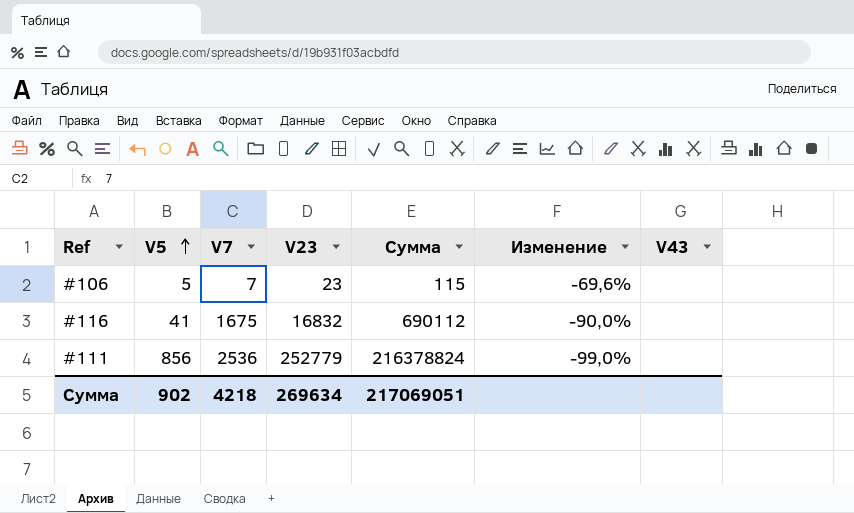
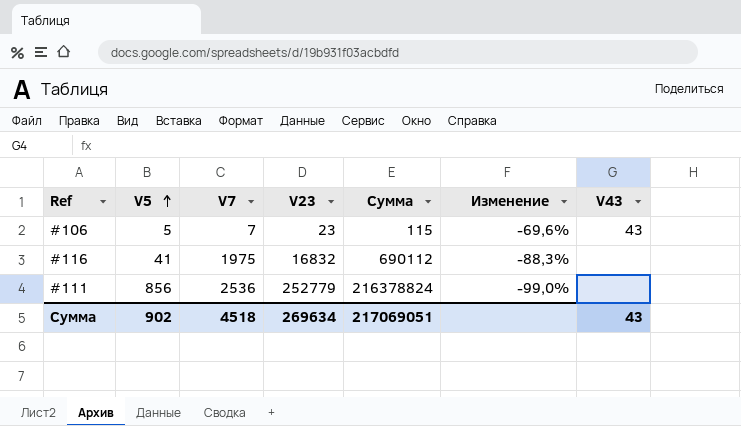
#106 | V43: none -> 43
#116 | V7: 1675 -> 1975
#116 | Изменение: -90,0% -> -88,3%
Сумма | V7: 4218 -> 4518
Сумма | V43: none -> 43

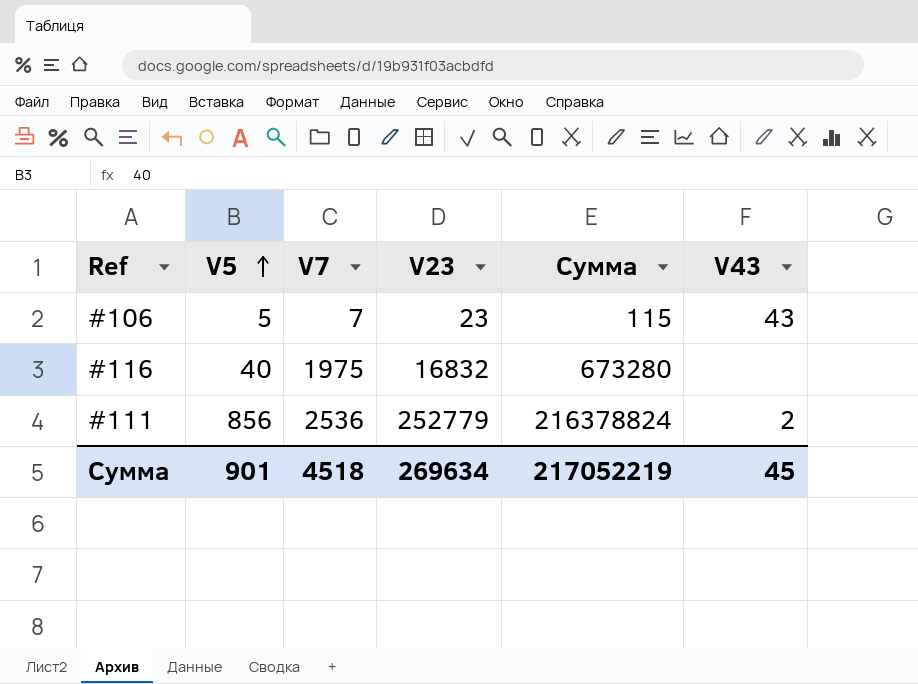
column Изменение | formula: ([V7] - [V23]) / [V23] -> none
#116 | V5: 41 -> 40
#116 | Сумма: 690112 -> 673280
#111 | V43: none -> 2
Сумма | V5: 902 -> 901
Сумма | Сумма: 217069051 -> 217052219
Сумма | V43: 43 -> 45

